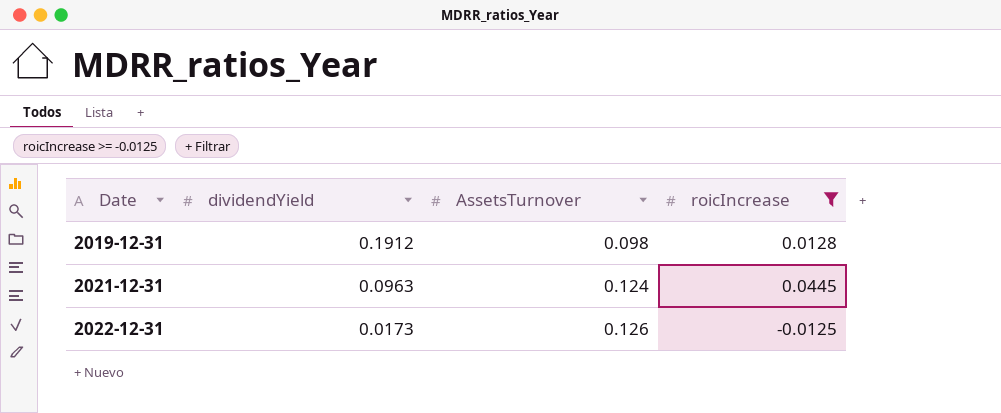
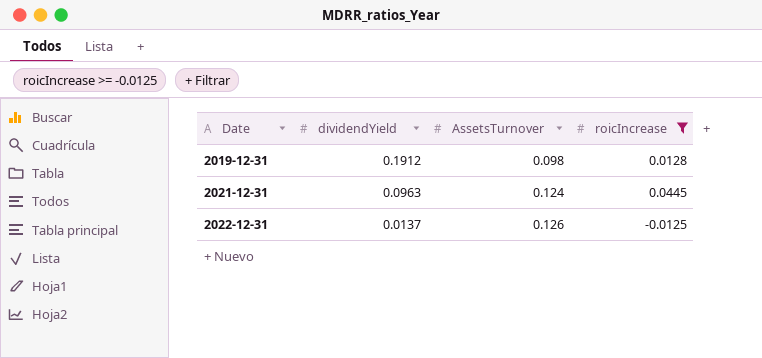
2022-12-31 | dividendYield: 0.0173 -> 0.0137

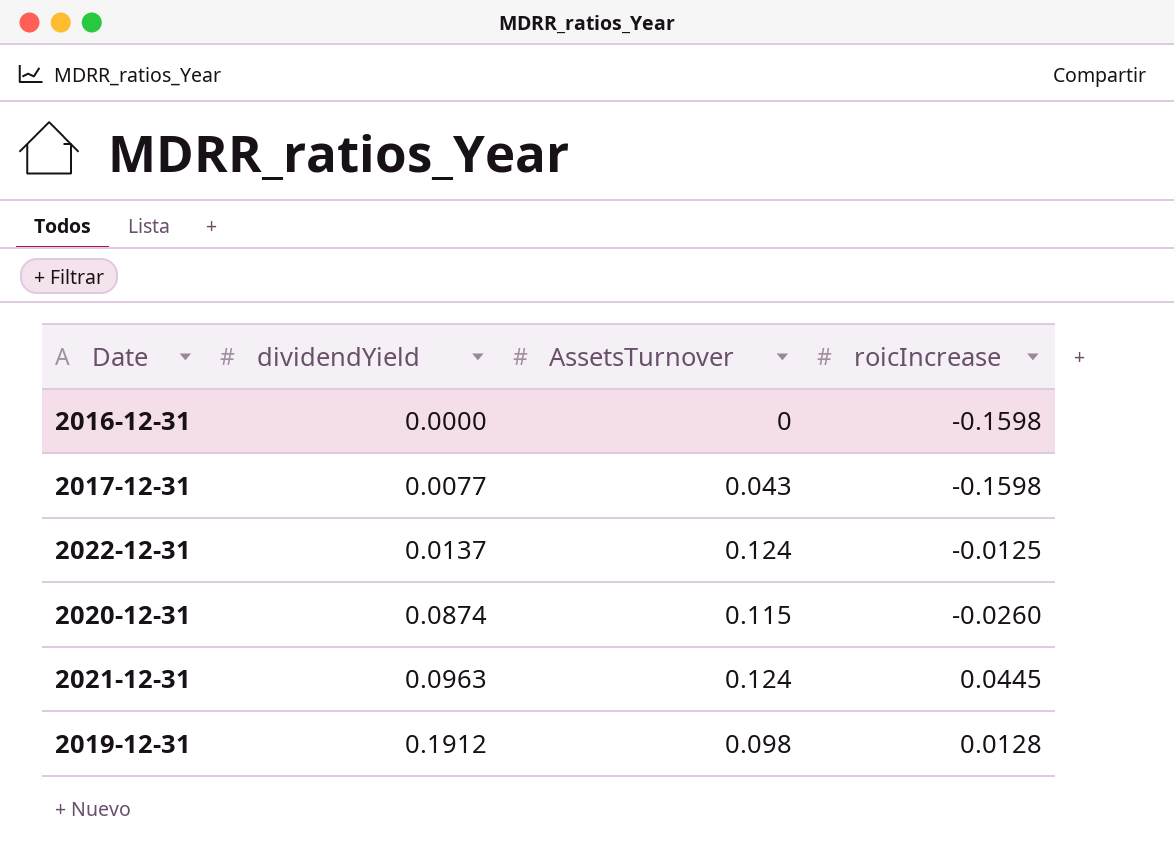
filter: roicIncrease >= -0.0125 -> none
row order: Date ascending -> dividendYield ascending
2022-12-31 | AssetsTurnover: 0.126 -> 0.124

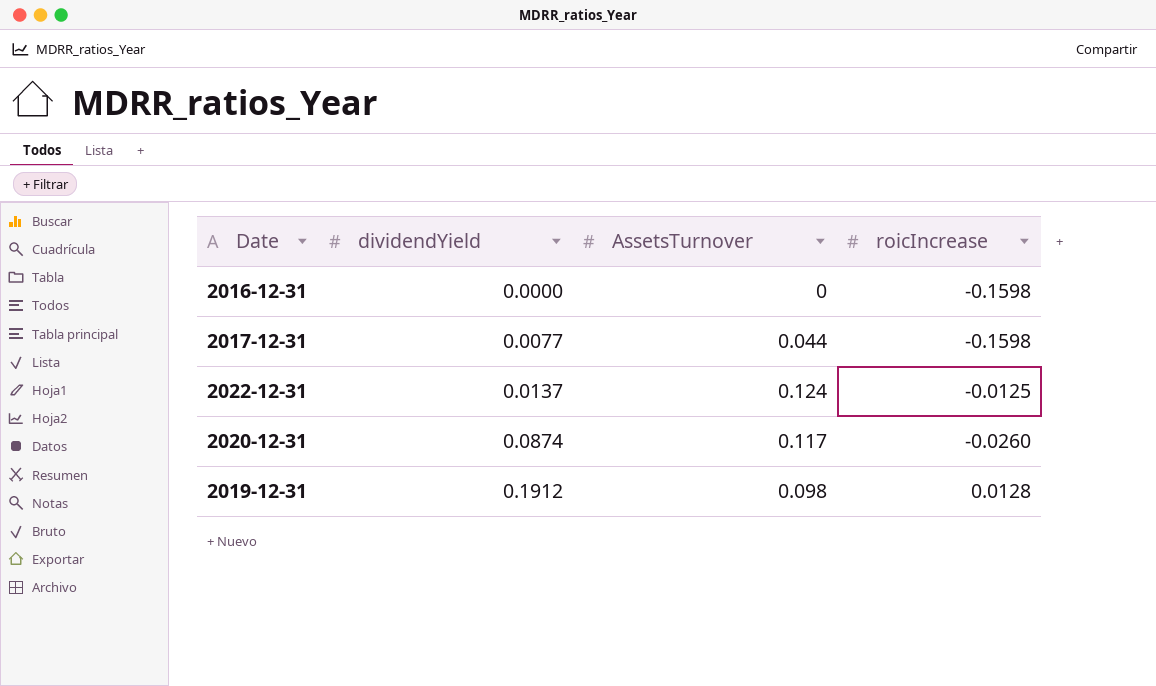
row 2021-12-31: 0.0963 | 0.124 | 0.0445 -> none
2017-12-31 | AssetsTurnover: 0.043 -> 0.044
2020-12-31 | AssetsTurnover: 0.115 -> 0.117

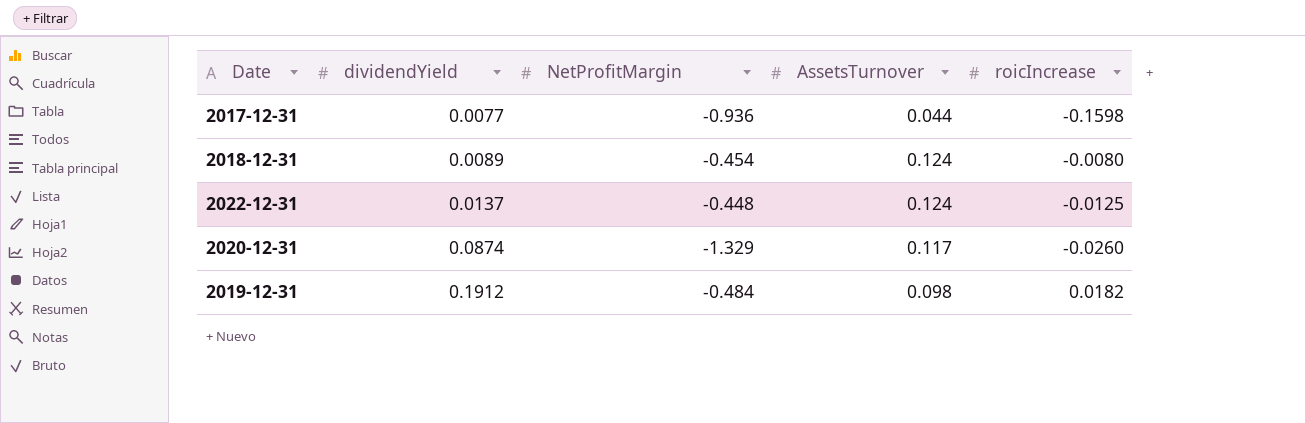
column NetProfitMargin | position: none -> 3
row 2016-12-31: 0.0000 | 0 | -0.1598 -> none
row 2018-12-31: none -> 0.0089 | -0.454 | 0.124 | -0.0080
2019-12-31 | roicIncrease: 0.0128 -> 0.0182

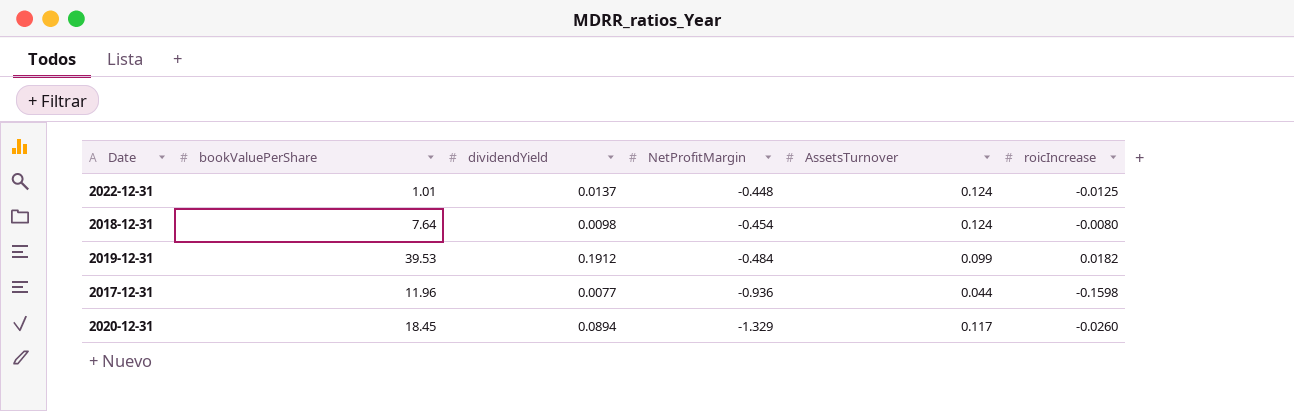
row order: dividendYield ascending -> NetProfitMargin descending
column bookValuePerShare | position: none -> 2
2018-12-31 | dividendYield: 0.0089 -> 0.0098
2019-12-31 | AssetsTurnover: 0.098 -> 0.099
2020-12-31 | dividendYield: 0.0874 -> 0.0894

